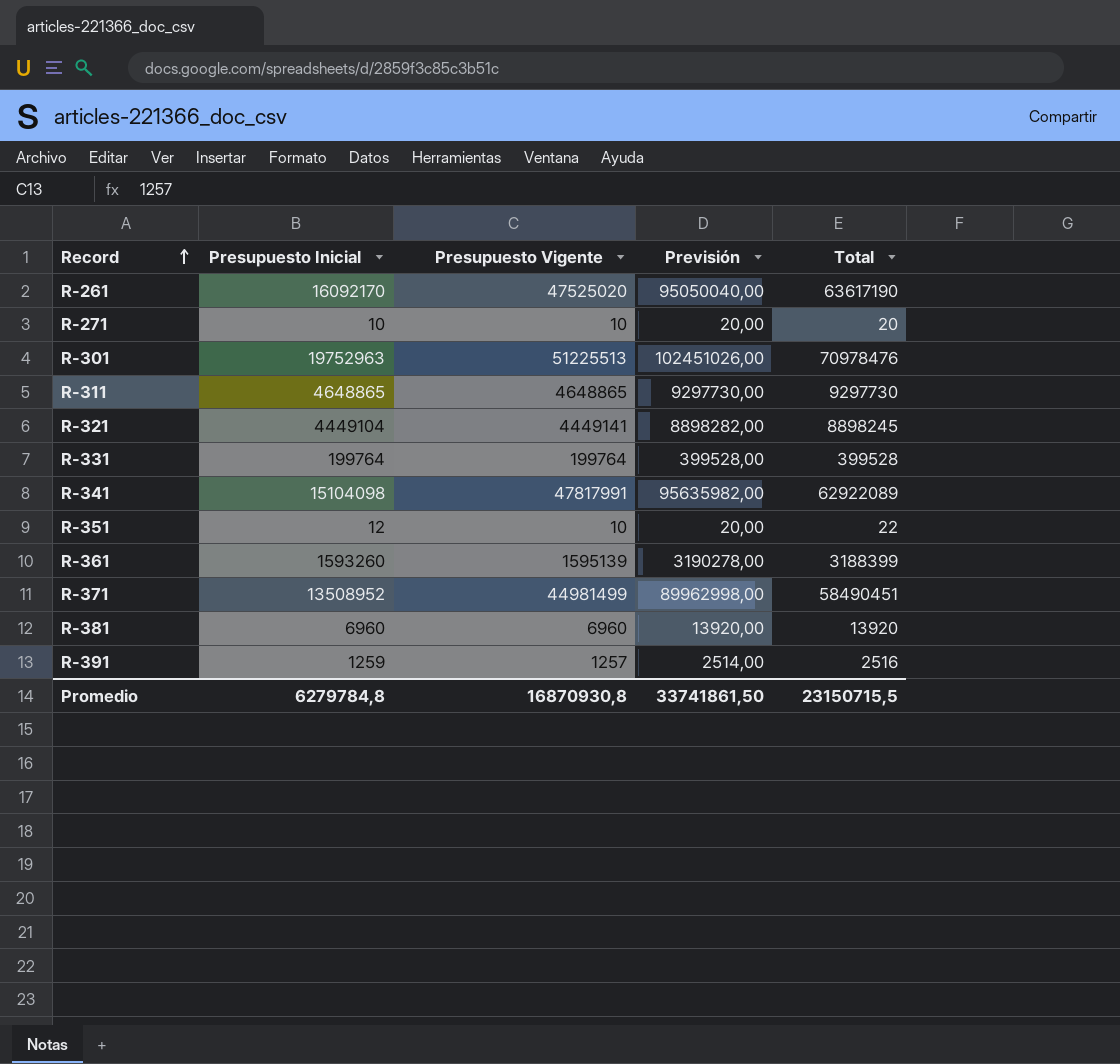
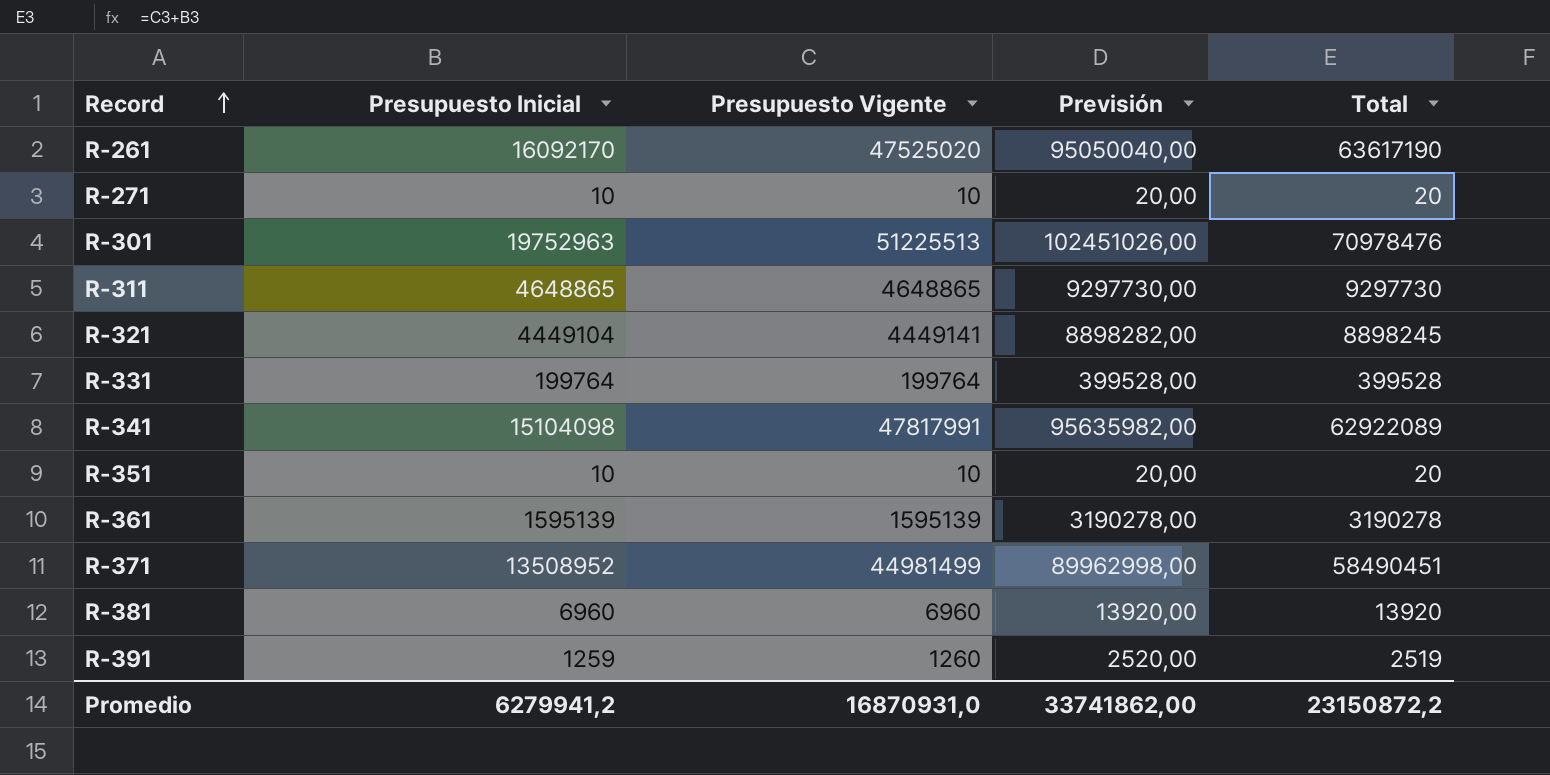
R-351 | Presupuesto Inicial: 12 -> 10
R-351 | Total: 22 -> 20
R-361 | Presupuesto Inicial: 1593260 -> 1595139
R-361 | Total: 3188399 -> 3190278
R-391 | Presupuesto Vigente: 1257 -> 1260
R-391 | Previsión: 2514,00 -> 2520,00
R-391 | Total: 2516 -> 2519
Promedio | Presupuesto Inicial: 6279784,8 -> 6279941,2
Promedio | Presupuesto Vigente: 16870930,8 -> 16870931,0
Promedio | Previsión: 33741861,50 -> 33741862,00
Promedio | Total: 23150715,5 -> 23150872,2

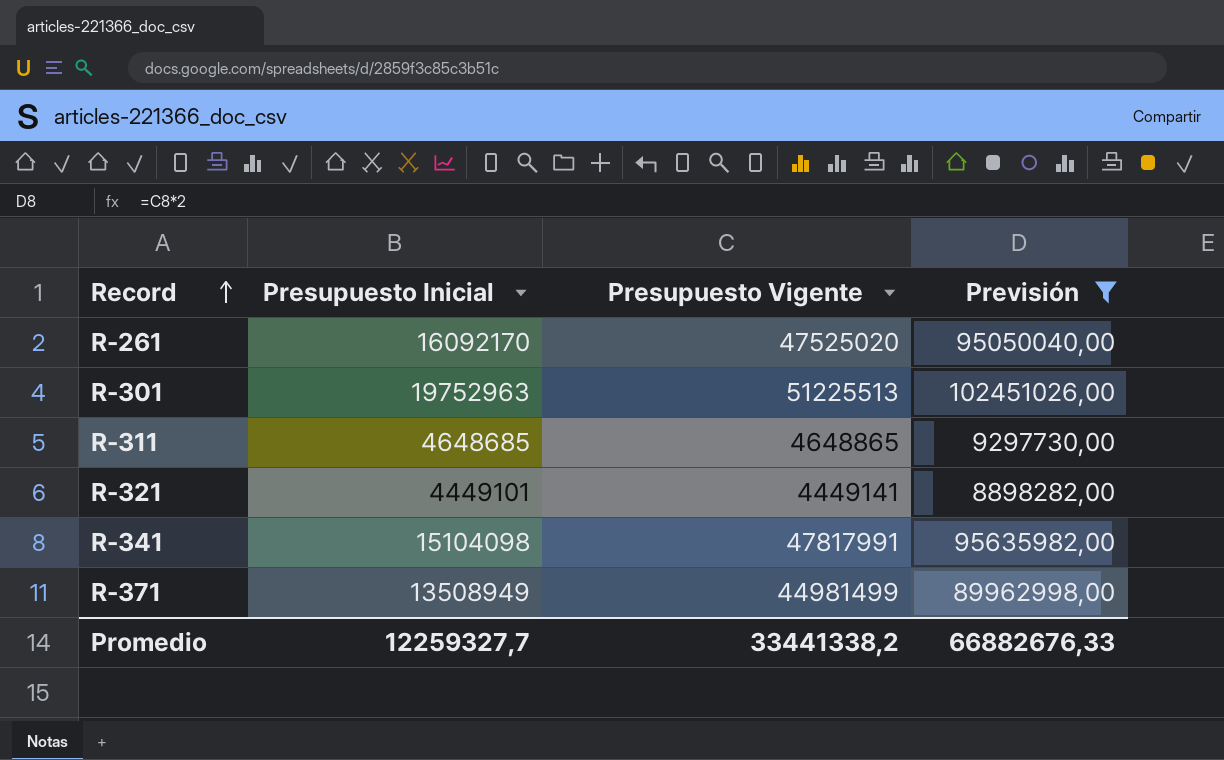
filter: none -> Previsión >= 8898282,00
column Total | formula: [Presupuesto Inicial] + [Presupuesto Vigente] -> none
R-311 | Presupuesto Inicial: 4648865 -> 4648685
R-321 | Presupuesto Inicial: 4449104 -> 4449101
R-371 | Presupuesto Inicial: 13508952 -> 13508949
Promedio | Presupuesto Inicial: 6279941,2 -> 12259327,7
Promedio | Presupuesto Vigente: 16870931,0 -> 33441338,2
Promedio | Previsión: 33741862,00 -> 66882676,33

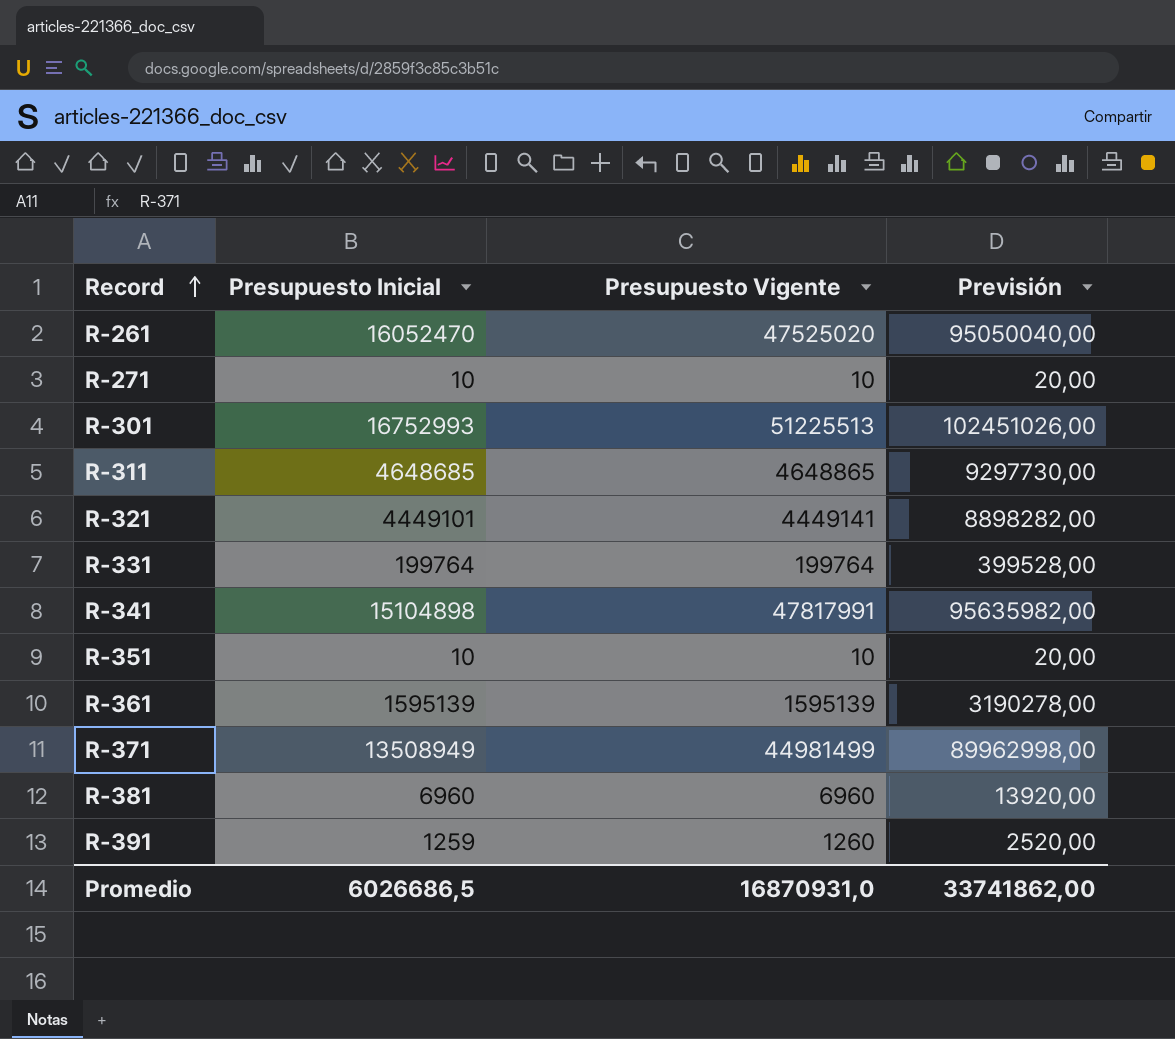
filter: Previsión >= 8898282,00 -> none
R-261 | Presupuesto Inicial: 16092170 -> 16052470
R-301 | Presupuesto Inicial: 19752963 -> 16752993
R-341 | Presupuesto Inicial: 15104098 -> 15104898
Promedio | Presupuesto Inicial: 12259327,7 -> 6026686,5
Promedio | Presupuesto Vigente: 33441338,2 -> 16870931,0
Promedio | Previsión: 66882676,33 -> 33741862,00

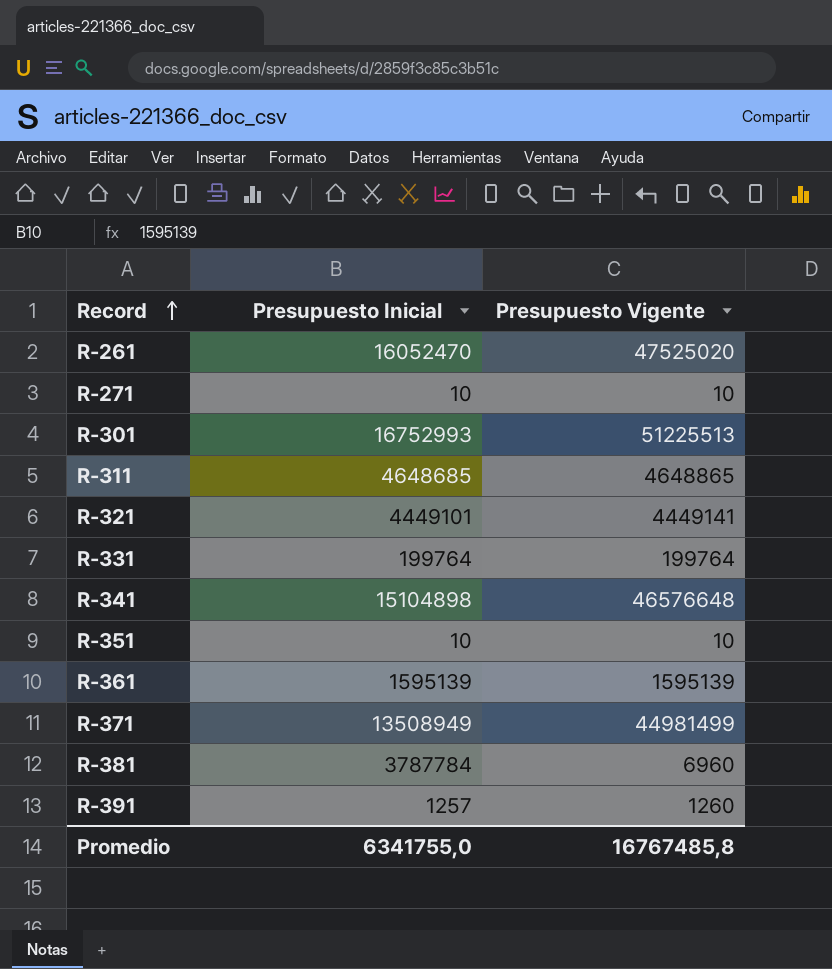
column Previsión | formula: [Presupuesto Vigente] * 2 -> none
R-341 | Presupuesto Vigente: 47817991 -> 46576648
R-381 | Presupuesto Inicial: 6960 -> 3787784
R-391 | Presupuesto Inicial: 1259 -> 1257
Promedio | Presupuesto Inicial: 6026686,5 -> 6341755,0
Promedio | Presupuesto Vigente: 16870931,0 -> 16767485,8

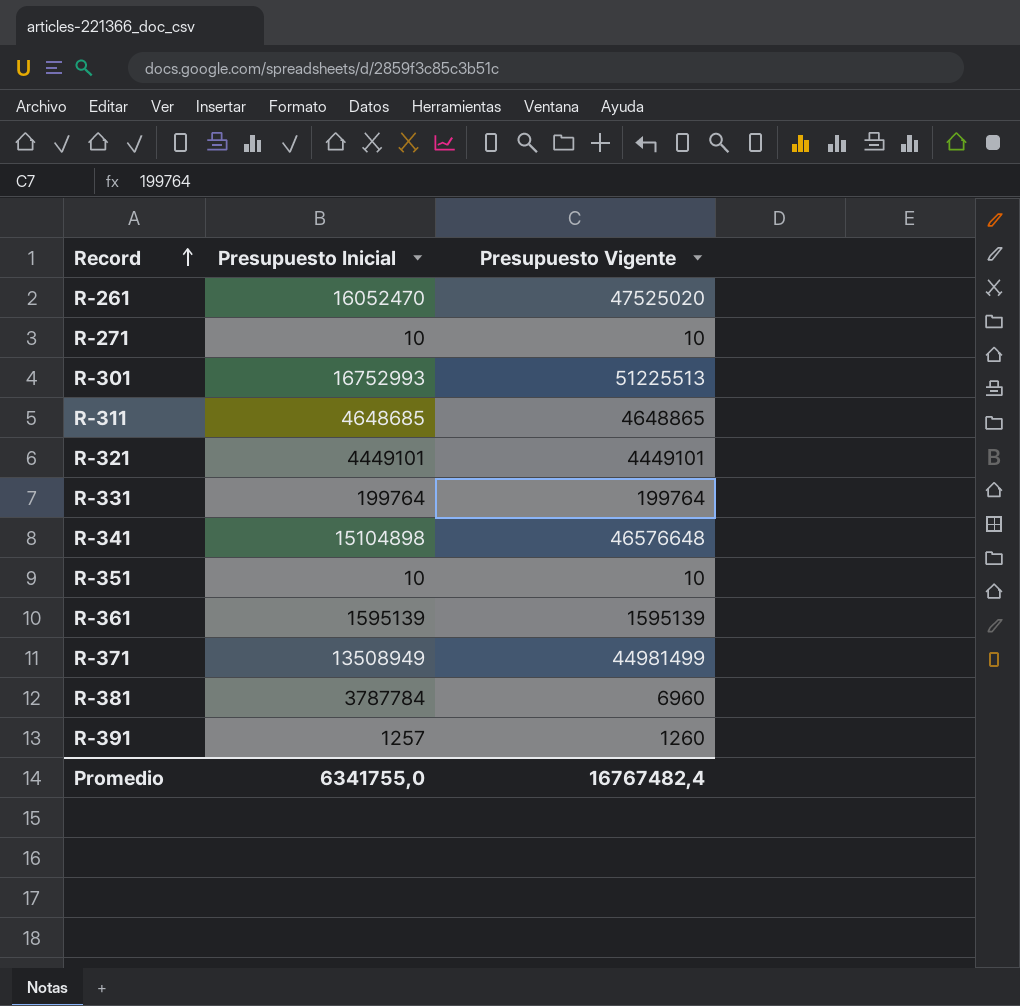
R-321 | Presupuesto Vigente: 4449141 -> 4449101
Promedio | Presupuesto Vigente: 16767485,8 -> 16767482,4

